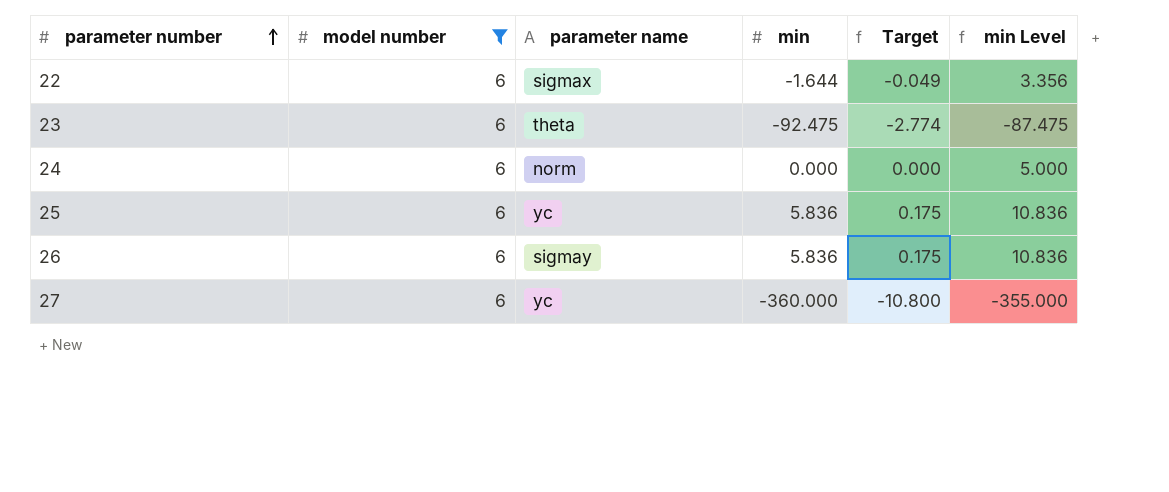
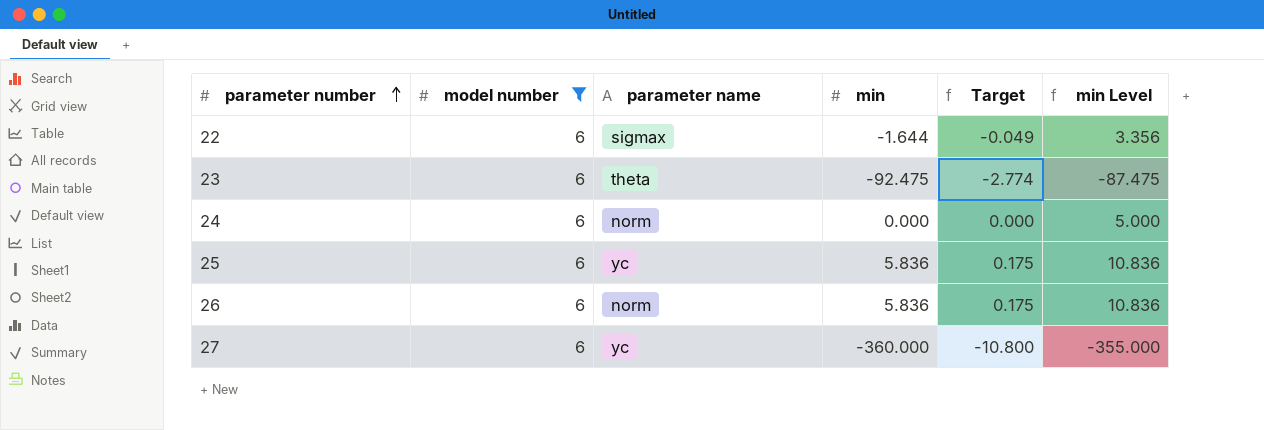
26 | parameter name: sigmay -> norm

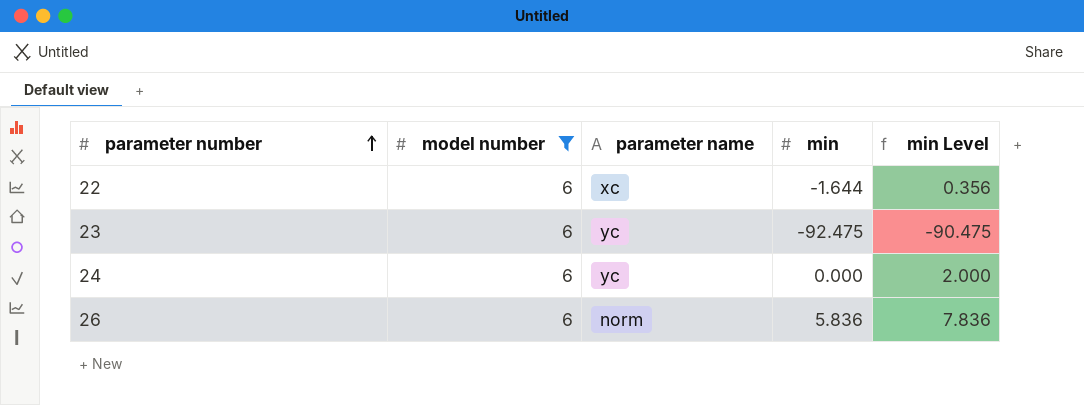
column Target | formula: [min] * 0.03 -> none
column min Level | formula: [min] + 5 -> [min] + 2
row 25: 6 | yc | 5.836 | 0.175 | 10.836 -> none
row 27: 6 | yc | -360.000 | -10.800 | -355.000 -> none
22 | parameter name: sigmax -> xc
23 | parameter name: theta -> yc
24 | parameter name: norm -> yc

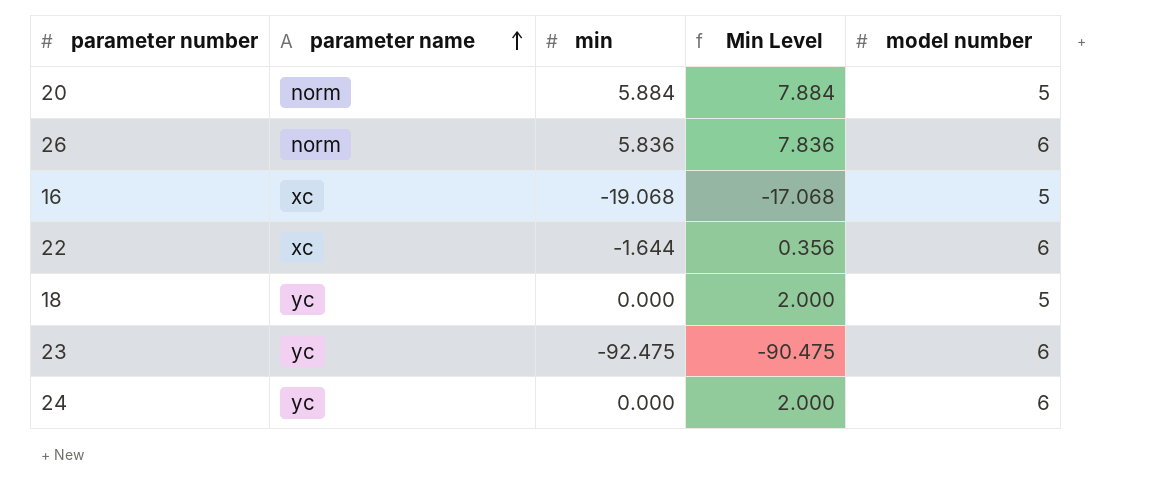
filter: model number = 6 -> none
row order: parameter number ascending -> parameter name ascending
column name: min Level -> Min Level
column model number | position: 2 -> 5

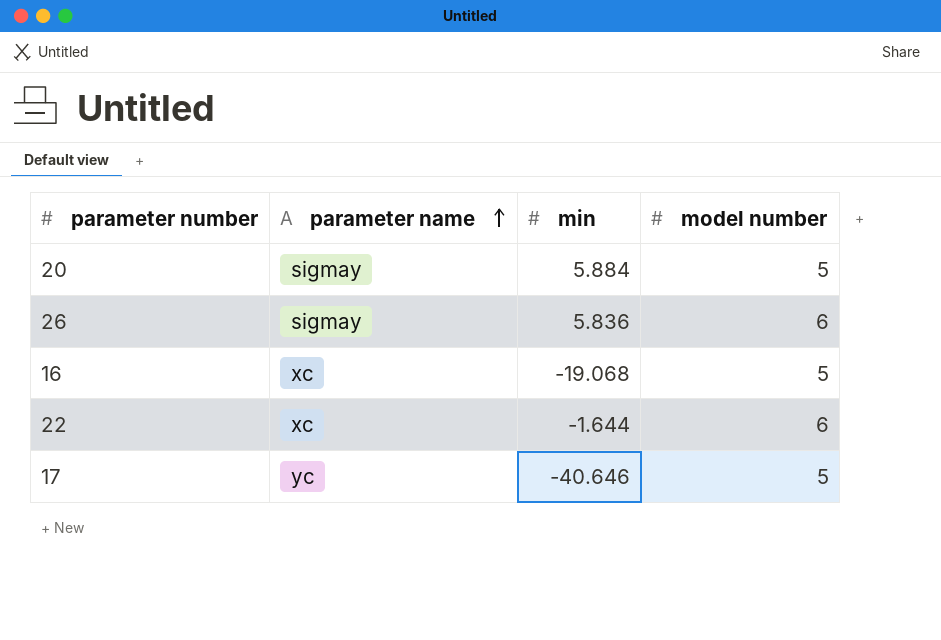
column Min Level | formula: [min] + 2 -> none
row 18: yc | 0.000 | 2.000 | 5 -> none
row 23: yc | -92.475 | -90.475 | 6 -> none
row 24: yc | 0.000 | 2.000 | 6 -> none
20 | parameter name: norm -> sigmay
26 | parameter name: norm -> sigmay
row 17: none -> yc | -40.646 | 5

